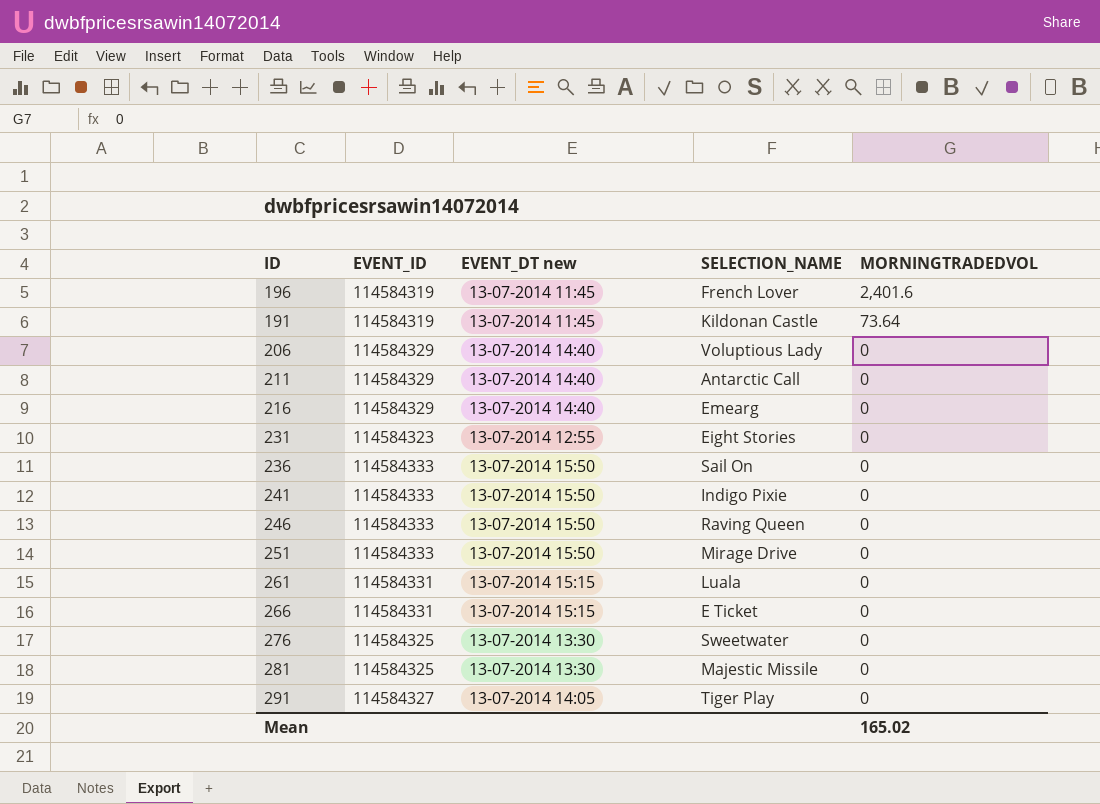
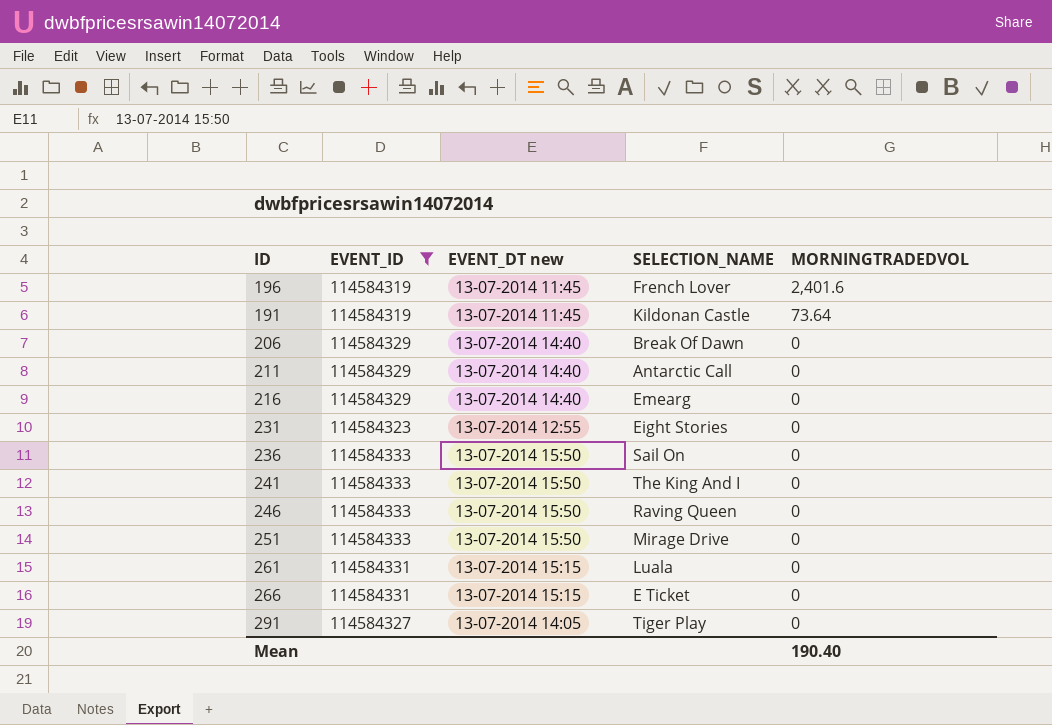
filter: none -> EVENT_ID != 114584325
206 | SELECTION_NAME: Voluptious Lady -> Break Of Dawn
241 | SELECTION_NAME: Indigo Pixie -> The King And I
Mean | MORNINGTRADEDVOL: 165.02 -> 190.40

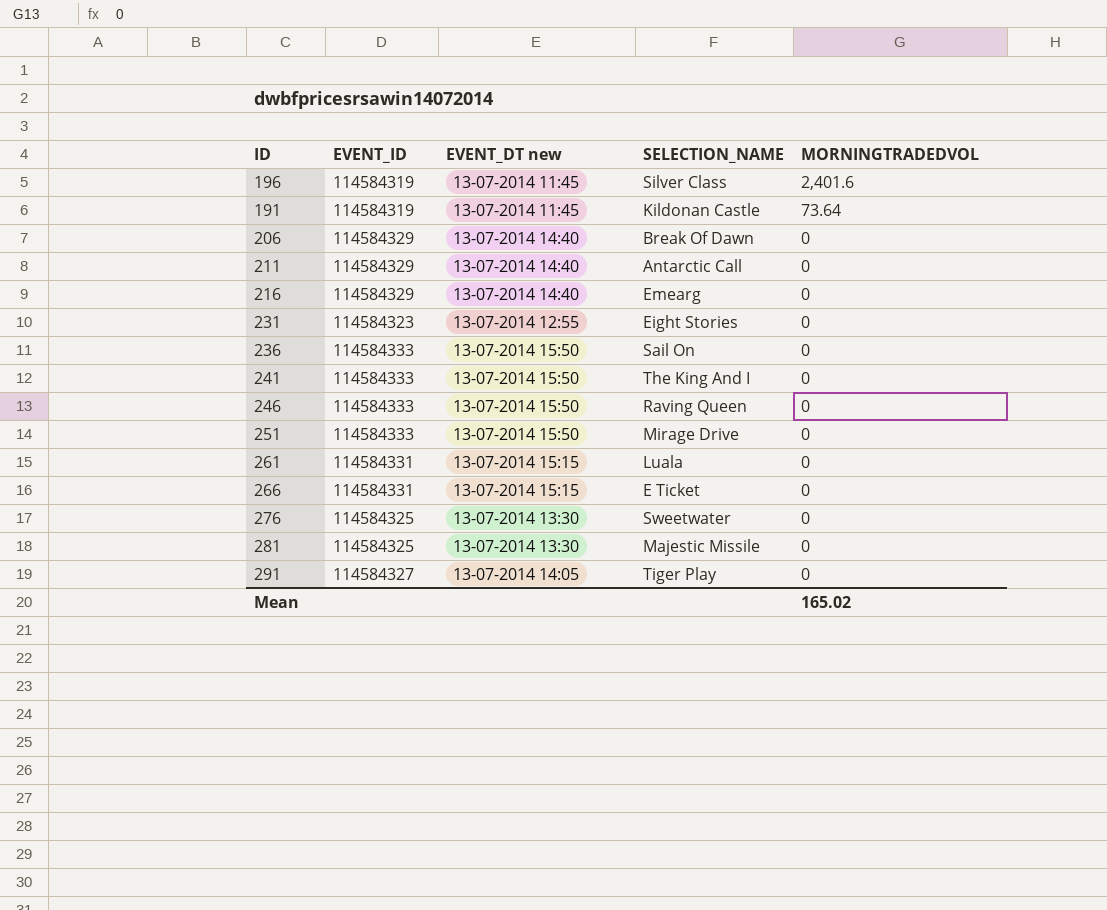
filter: EVENT_ID != 114584325 -> none
196 | SELECTION_NAME: French Lover -> Silver Class
Mean | MORNINGTRADEDVOL: 190.40 -> 165.02

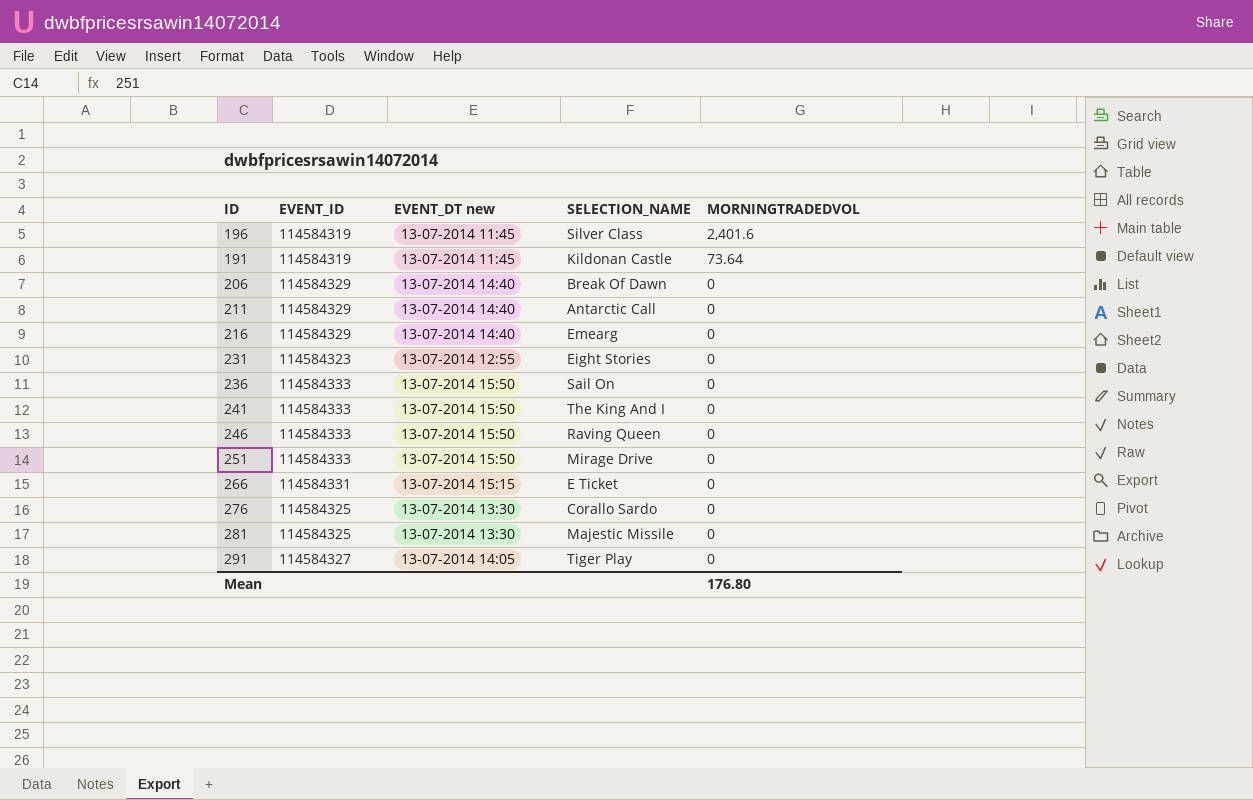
row 261: 114584331 | 13-07-2014 15:15 | Luala | 0 -> none
276 | SELECTION_NAME: Sweetwater -> Corallo Sardo
Mean | MORNINGTRADEDVOL: 165.02 -> 176.80

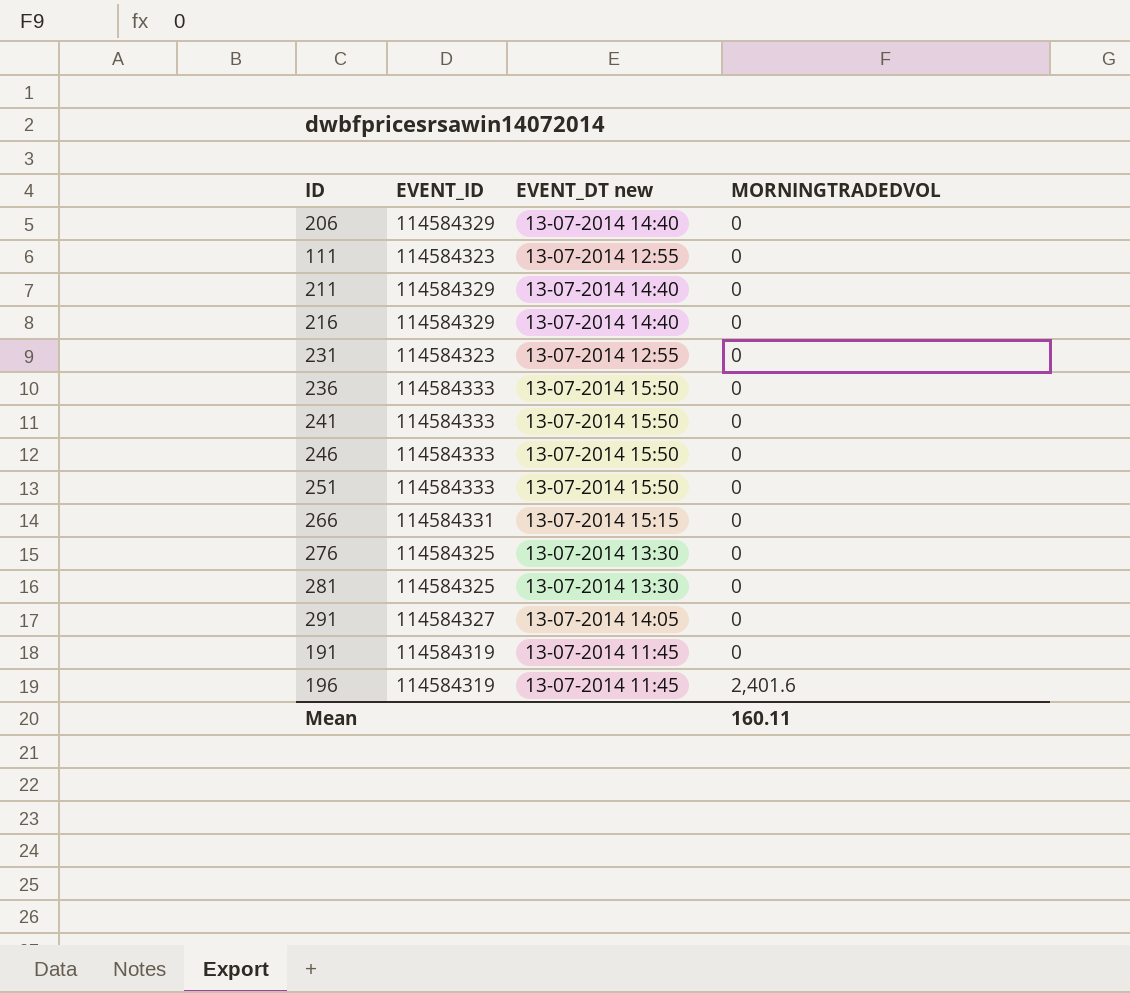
row order: MORNINGTRADEDVOL descending -> MORNINGTRADEDVOL ascending
column SELECTION_NAME | position: 4 -> none
row 111: none -> 114584323 | 13-07-2014 12:55 | 0
191 | MORNINGTRADEDVOL: 73.64 -> 0
Mean | MORNINGTRADEDVOL: 176.80 -> 160.11

